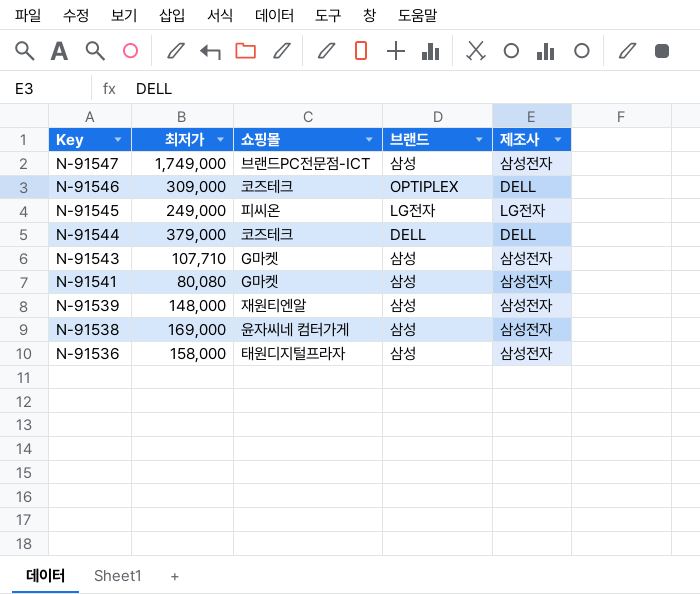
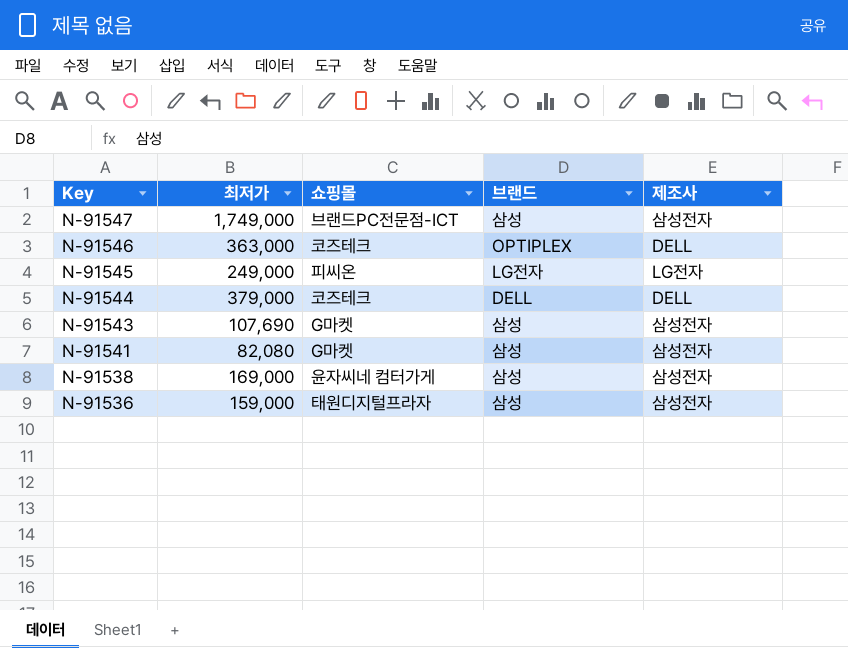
row N-91539: 148,000 | 재원티엔알 | 삼성 | 삼성전자 -> none
N-91546 | 최저가: 309,000 -> 363,000
N-91543 | 최저가: 107,710 -> 107,690
N-91541 | 최저가: 80,080 -> 82,080
N-91536 | 최저가: 158,000 -> 159,000

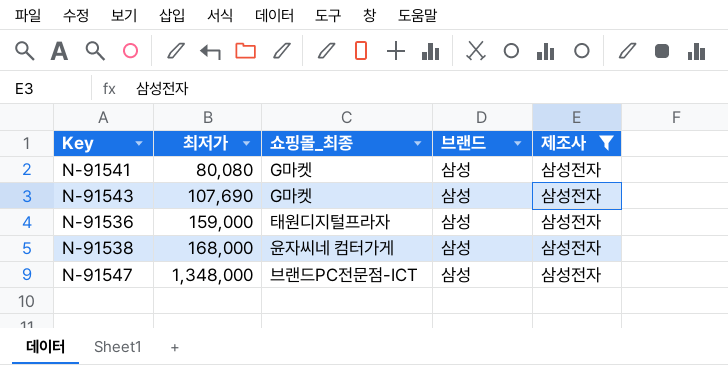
filter: none -> 제조사 = 삼성전자
row order: Key descending -> 최저가 ascending
column name: 쇼핑몰 -> 쇼핑몰_최종
N-91541 | 최저가: 82,080 -> 80,080
N-91538 | 최저가: 169,000 -> 168,000
N-91547 | 최저가: 1,749,000 -> 1,348,000

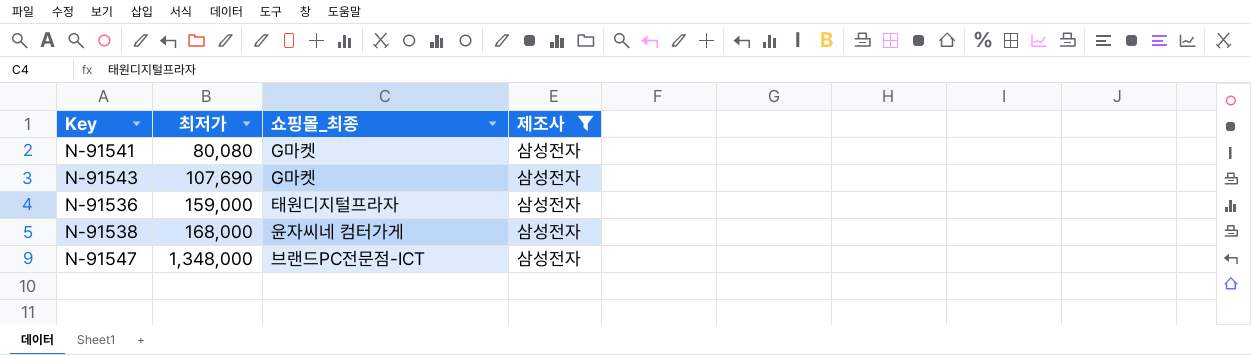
column 브랜드 | position: 4 -> none

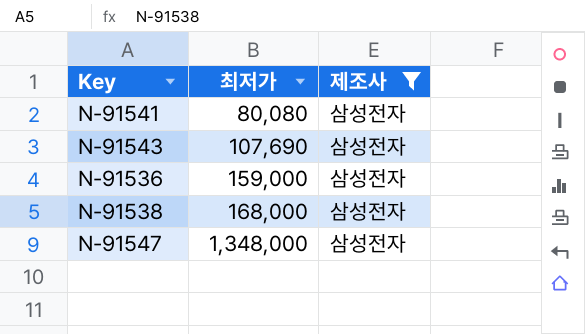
column 쇼핑몰_최종 | position: 3 -> none

